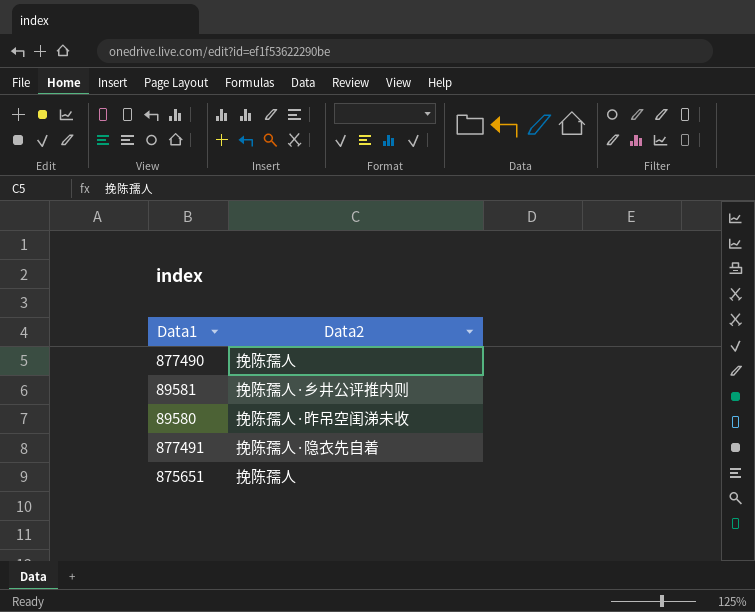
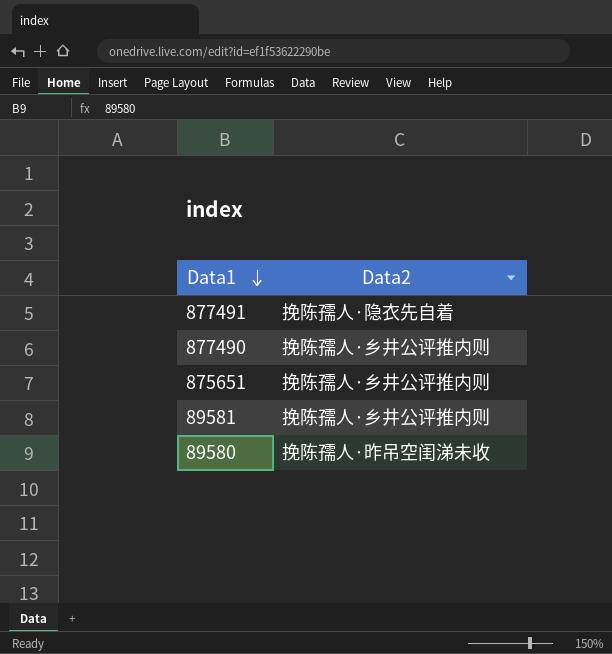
row order: none -> Data1 descending
877490 | Data2: 挽陈孺人 -> 挽陈孺人·乡井公评推内则
875651 | Data2: 挽陈孺人 -> 挽陈孺人·乡井公评推内则

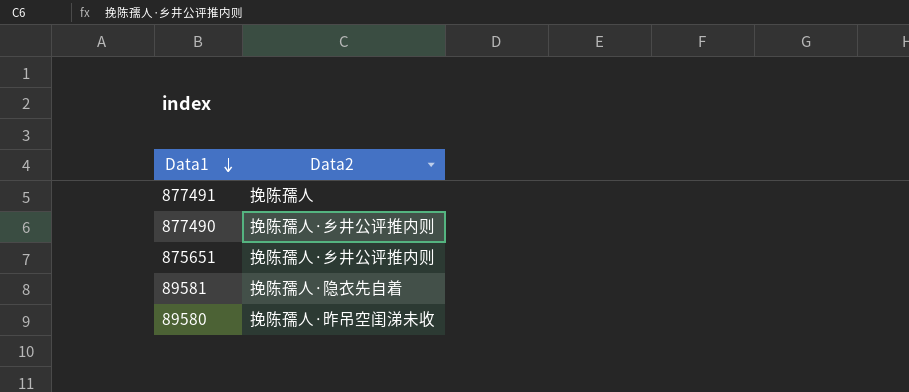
877491 | Data2: 挽陈孺人·隐衣先自着 -> 挽陈孺人
89581 | Data2: 挽陈孺人·乡井公评推内则 -> 挽陈孺人·隐衣先自着

